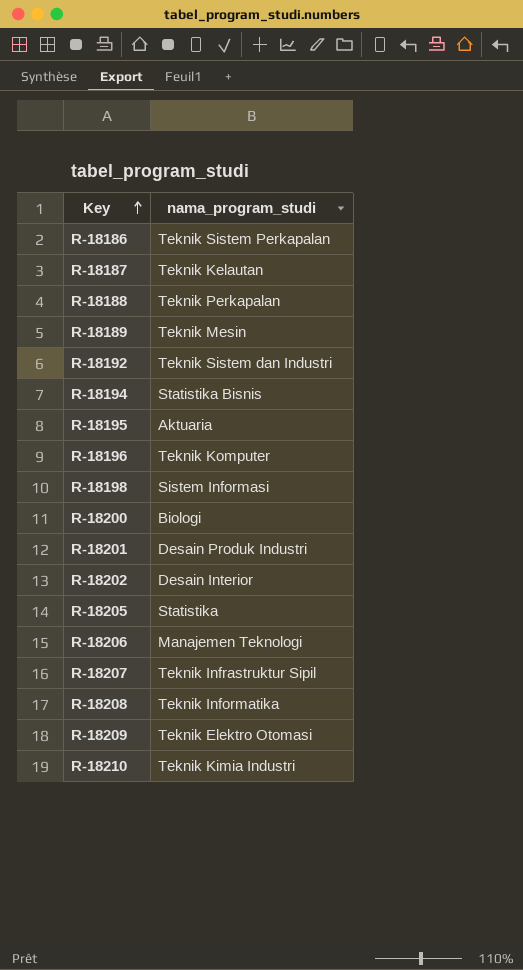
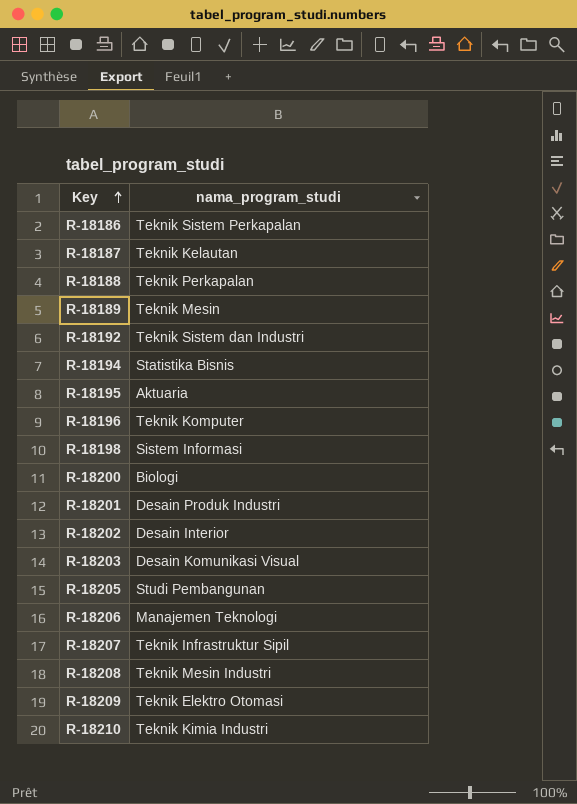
row R-18203: none -> Desain Komunikasi Visual
R-18205 | nama_program_studi: Statistika -> Studi Pembangunan
R-18208 | nama_program_studi: Teknik Informatika -> Teknik Mesin Industri

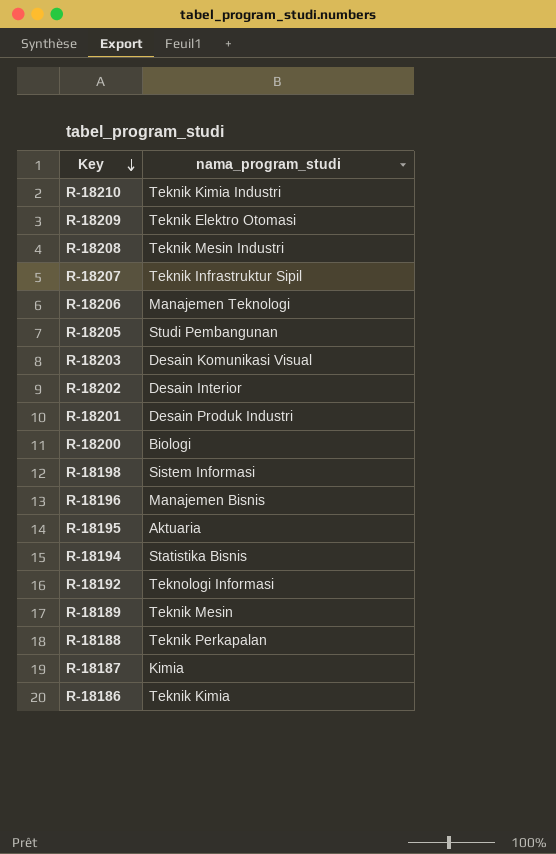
row order: Key ascending -> Key descending
R-18196 | nama_program_studi: Teknik Komputer -> Manajemen Bisnis
R-18192 | nama_program_studi: Teknik Sistem dan Industri -> Teknologi Informasi
R-18187 | nama_program_studi: Teknik Kelautan -> Kimia
R-18186 | nama_program_studi: Teknik Sistem Perkapalan -> Teknik Kimia

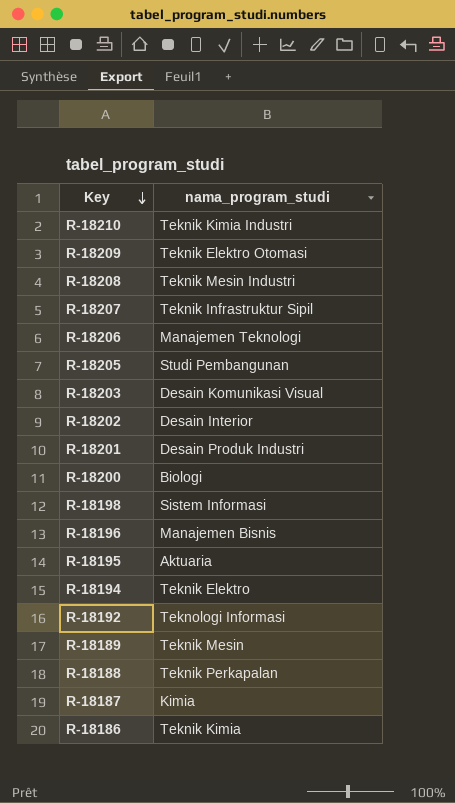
R-18194 | nama_program_studi: Statistika Bisnis -> Teknik Elektro

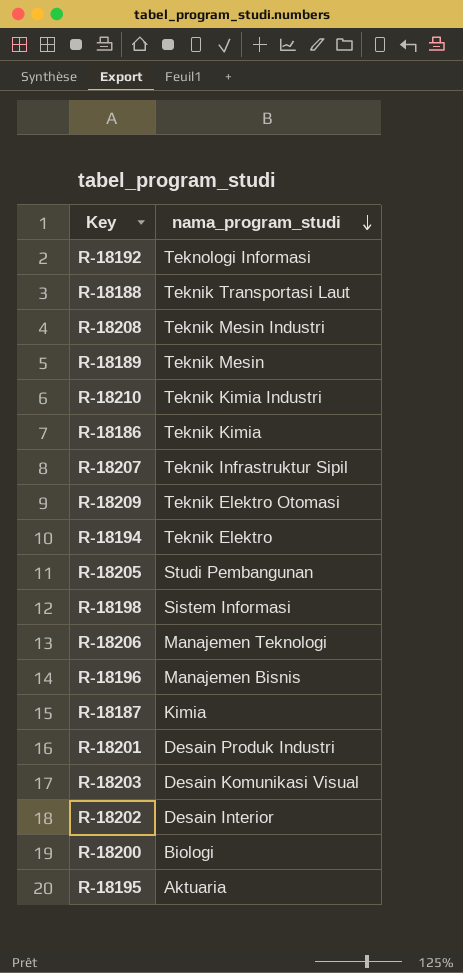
row order: Key descending -> nama_program_studi descending
R-18188 | nama_program_studi: Teknik Perkapalan -> Teknik Transportasi Laut

